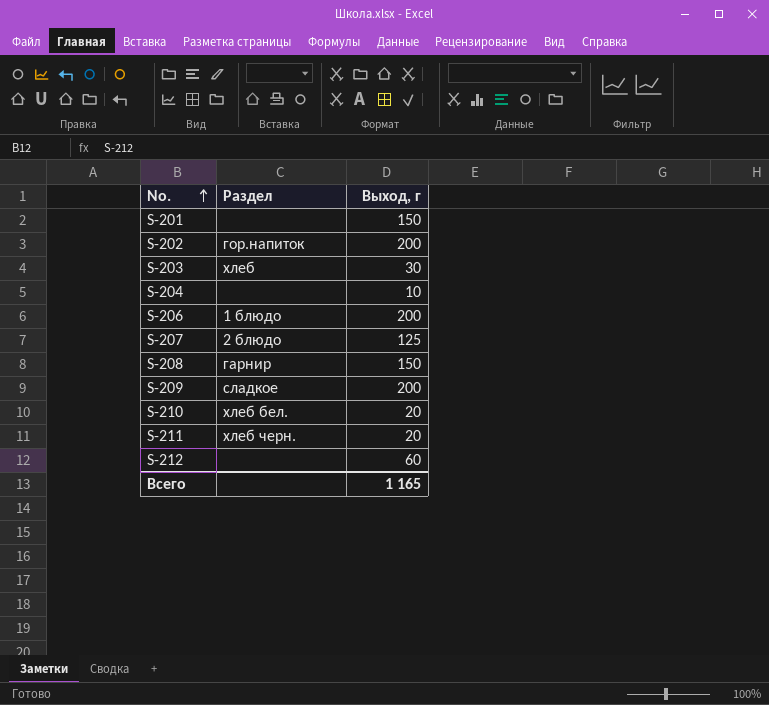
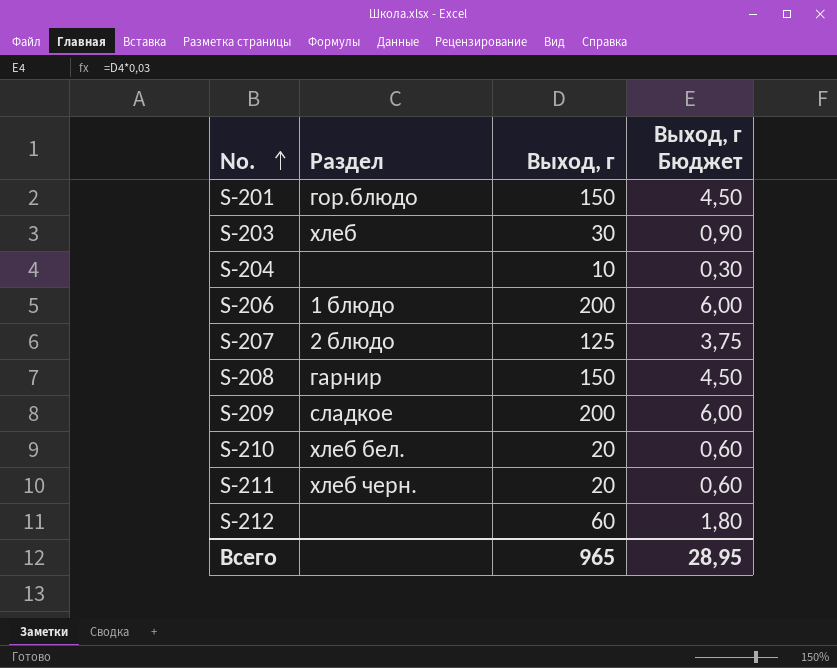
column Выход, г Бюджет | formula: none -> [Выход, г] * 0,03
row S-202: гор.напиток | 200 -> none
S-201 | Раздел: none -> гор.блюдо
Всего | Выход, г: 1 165 -> 965

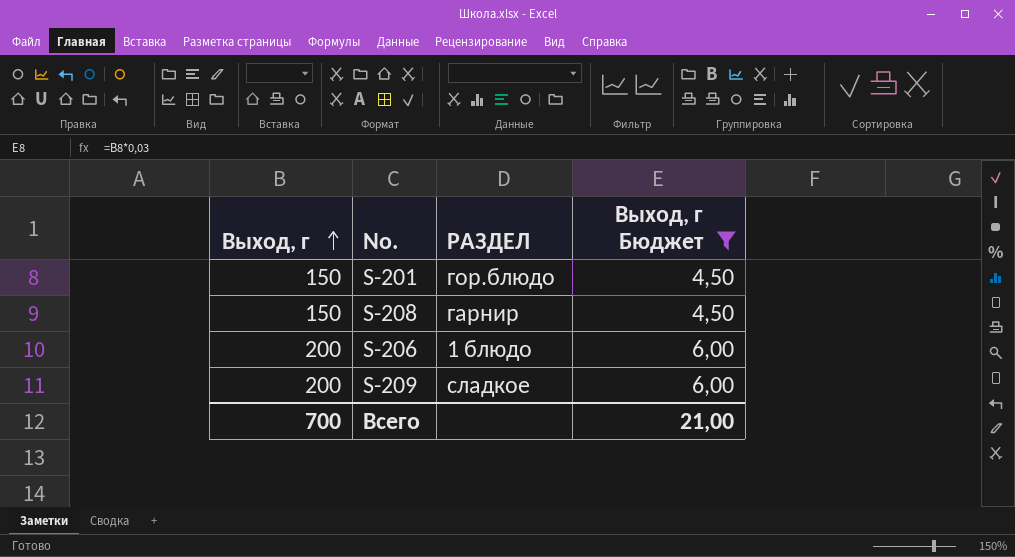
filter: none -> Выход, г Бюджет >= 4,50
row order: No. ascending -> Выход, г ascending
column Выход, г | position: 3 -> 1
column name: Раздел -> РАЗДЕЛ
Всего | Выход, г: 965 -> 700
Всего | Выход, г Бюджет: 28,95 -> 21,00

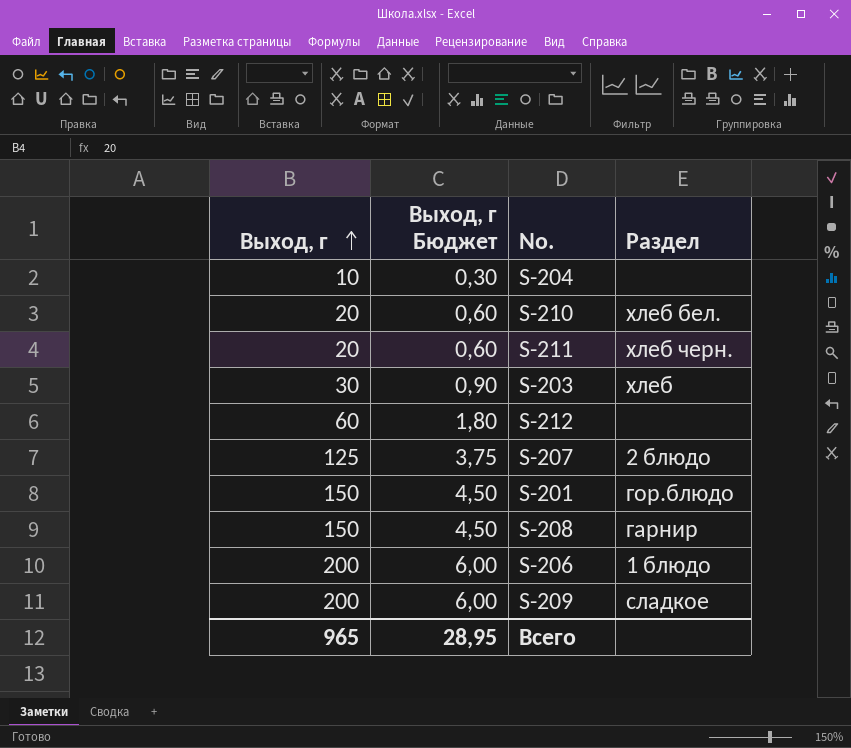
filter: Выход, г Бюджет >= 4,50 -> none
column Выход, г Бюджет | position: 4 -> 2
column name: РАЗДЕЛ -> Раздел
Всего | Выход, г: 700 -> 965
Всего | Выход, г Бюджет: 21,00 -> 28,95

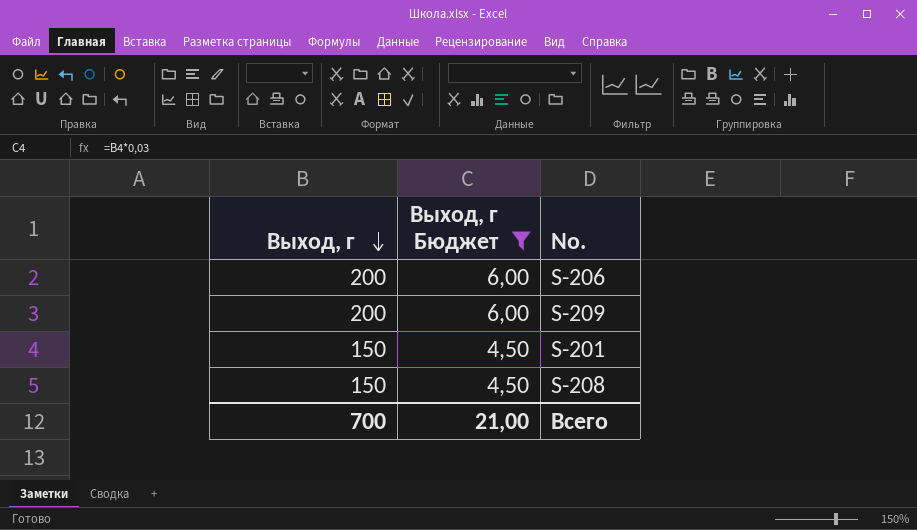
filter: none -> Выход, г Бюджет >= 4,50
row order: Выход, г ascending -> Выход, г descending
column Раздел | position: 4 -> none
Всего | Выход, г: 965 -> 700
Всего | Выход, г Бюджет: 28,95 -> 21,00

